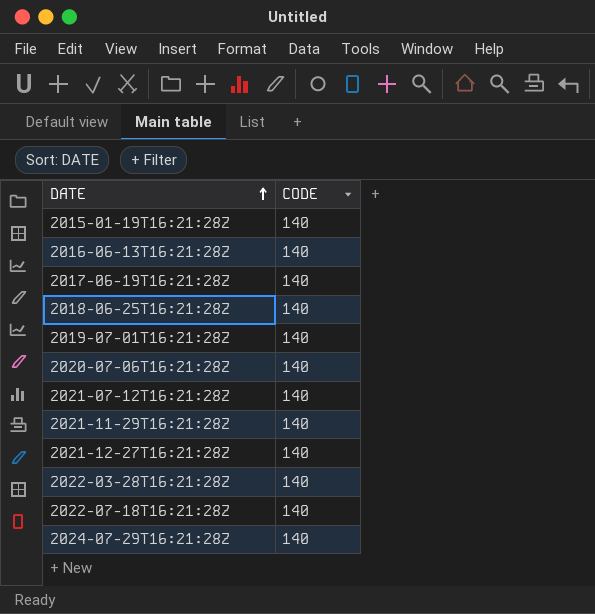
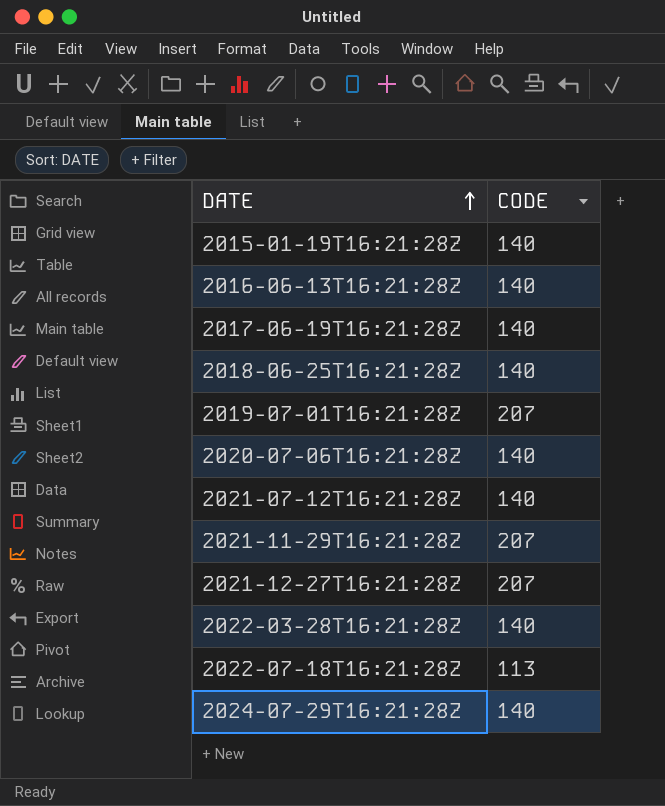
2019-07-01T16:21:28Z | CODE: 140 -> 207
2021-11-29T16:21:28Z | CODE: 140 -> 207
2021-12-27T16:21:28Z | CODE: 140 -> 207
2022-07-18T16:21:28Z | CODE: 140 -> 113

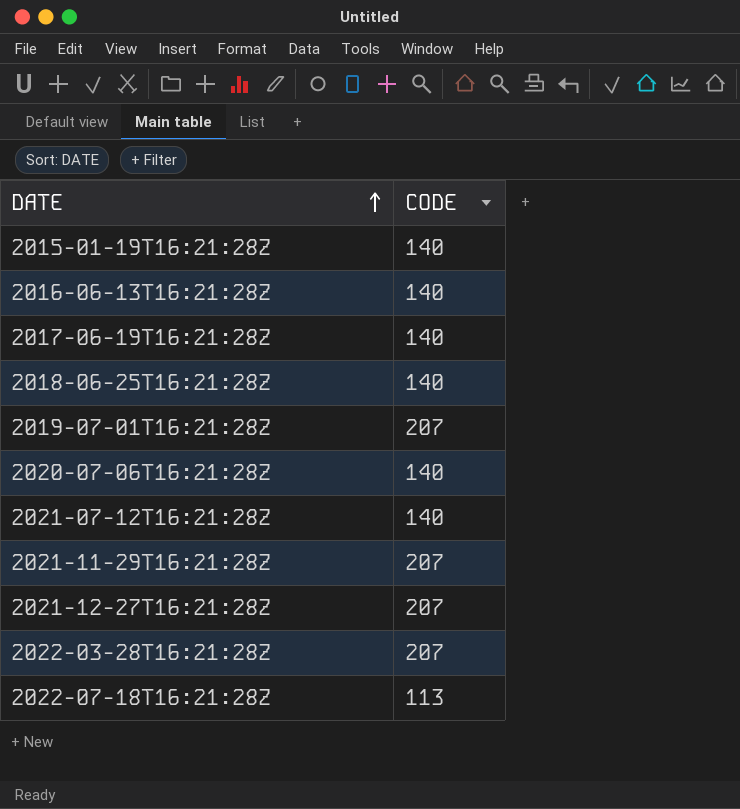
row 2024-07-29T16:21:28Z: 140 -> none
2022-03-28T16:21:28Z | CODE: 140 -> 207

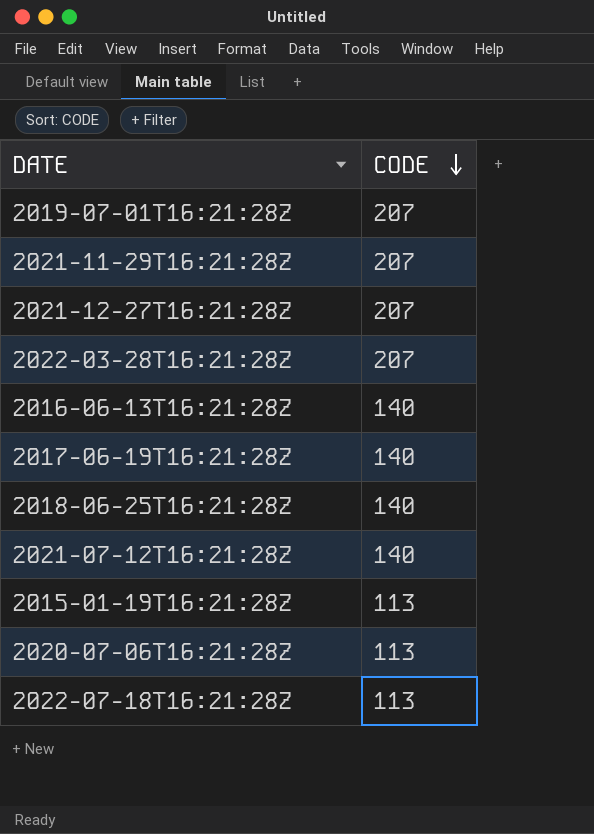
row order: DATE ascending -> CODE descending
2015-01-19T16:21:28Z | CODE: 140 -> 113
2020-07-06T16:21:28Z | CODE: 140 -> 113

